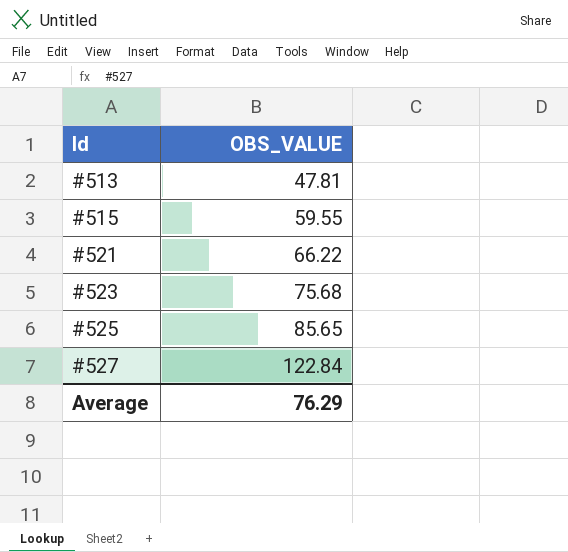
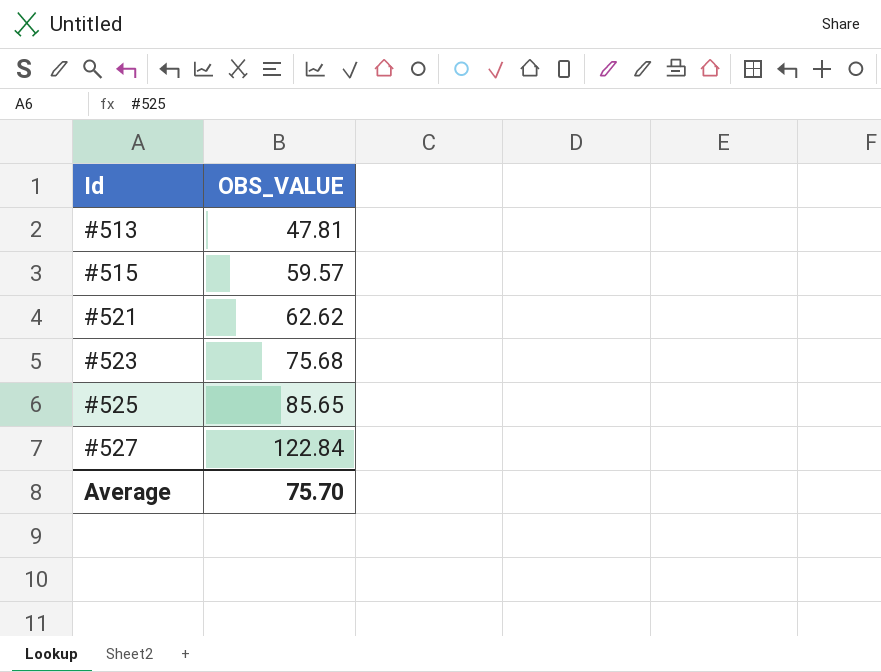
#515 | OBS_VALUE: 59.55 -> 59.57
#521 | OBS_VALUE: 66.22 -> 62.62
Average | OBS_VALUE: 76.29 -> 75.70

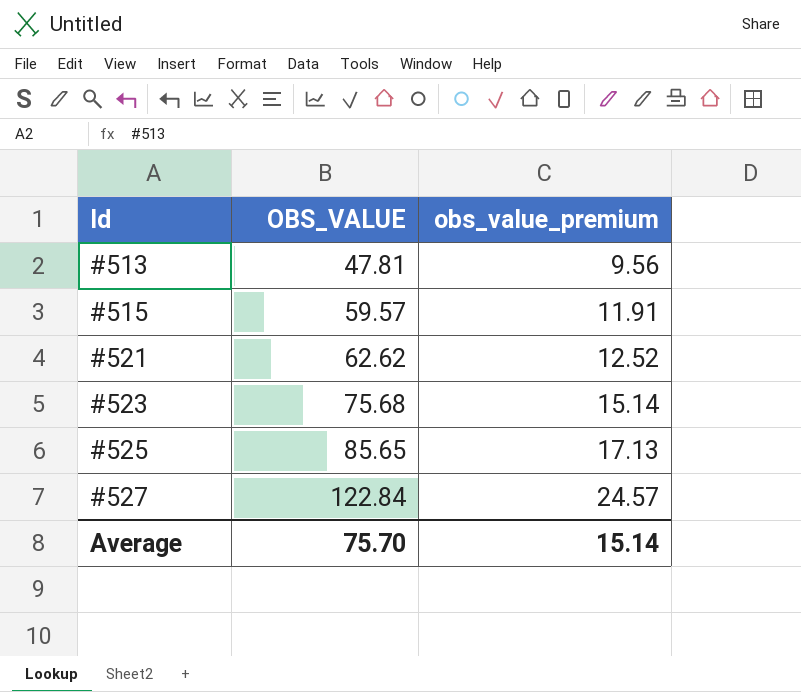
column obs_value_premium | formula: none -> [OBS_VALUE] * 0.2

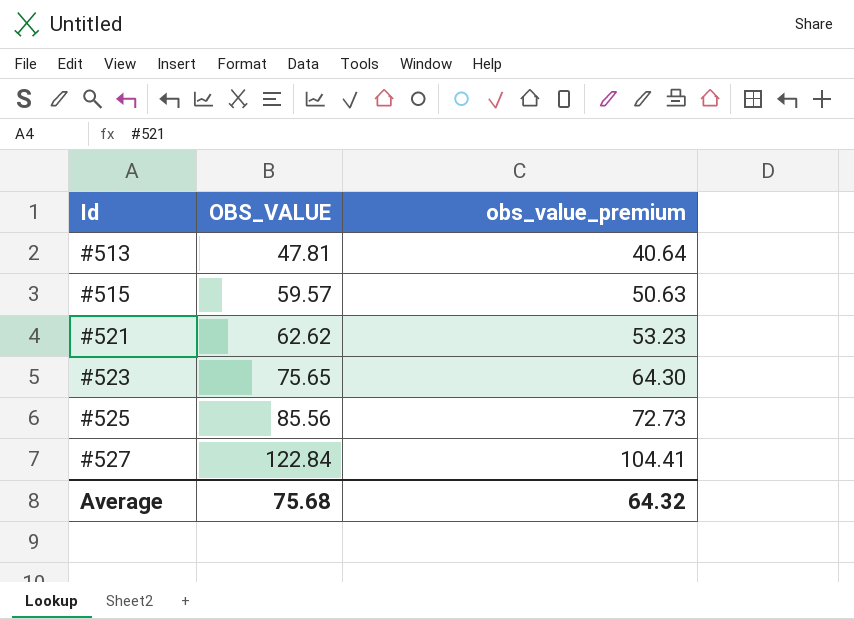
column obs_value_premium | formula: [OBS_VALUE] * 0.2 -> [OBS_VALUE] * 0.85
#523 | OBS_VALUE: 75.68 -> 75.65
#525 | OBS_VALUE: 85.65 -> 85.56
Average | OBS_VALUE: 75.70 -> 75.68
Average | obs_value_premium: 15.14 -> 64.32

